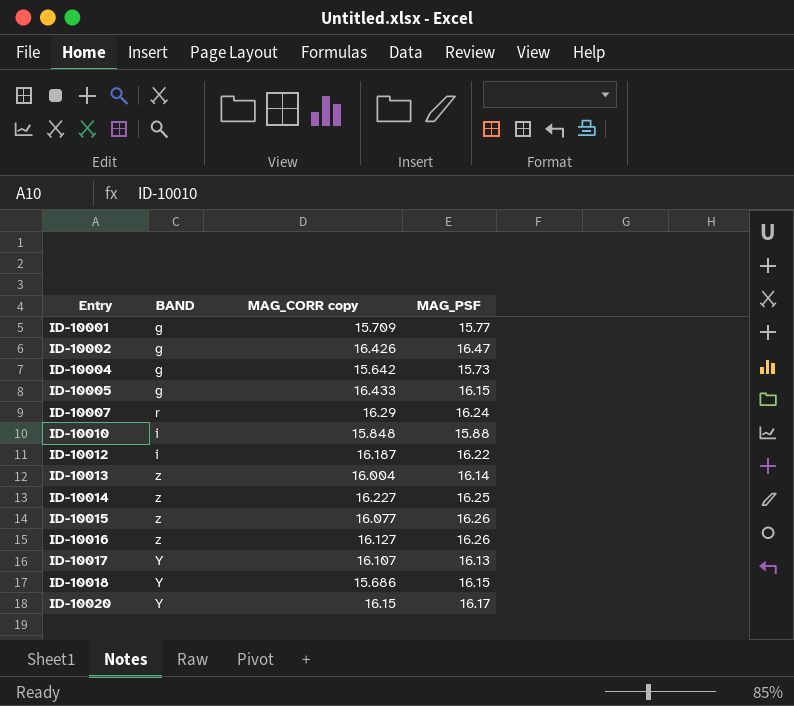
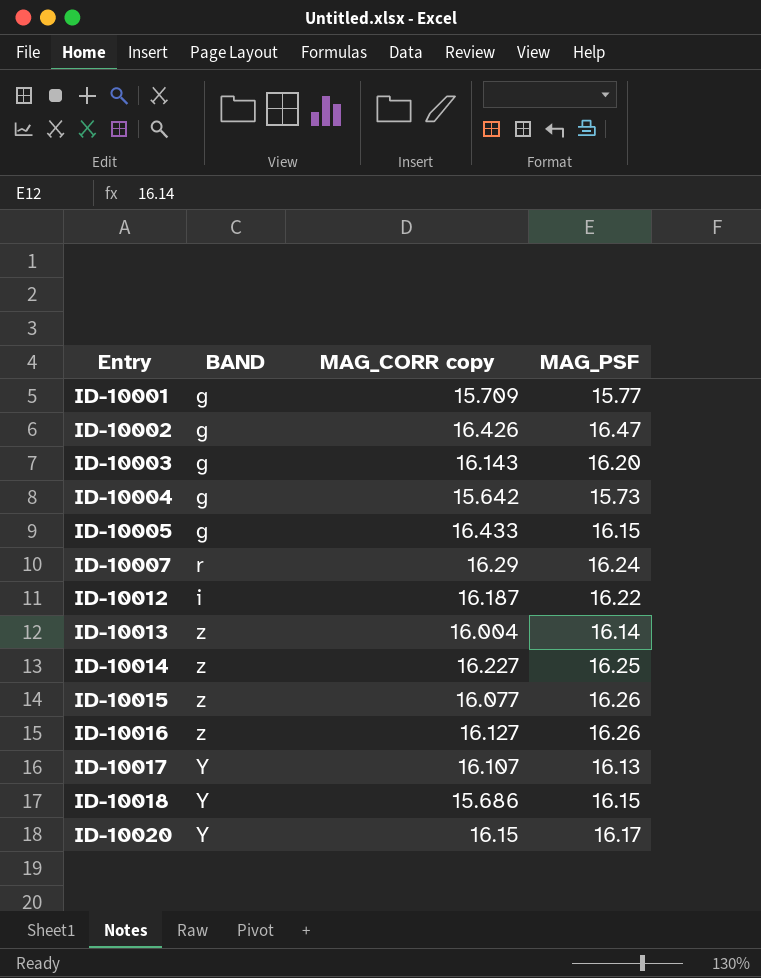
row ID-10010: i | 15.848 | 15.88 -> none
row ID-10003: none -> g | 16.143 | 16.20

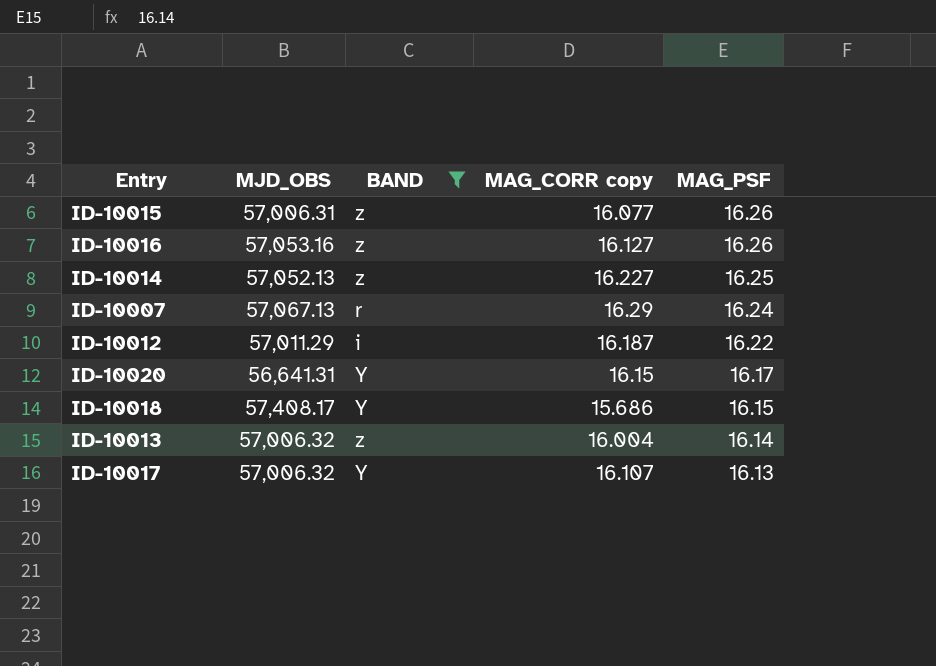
filter: none -> BAND != g
row order: Entry ascending -> MAG_PSF descending
column MJD_OBS | position: none -> 2

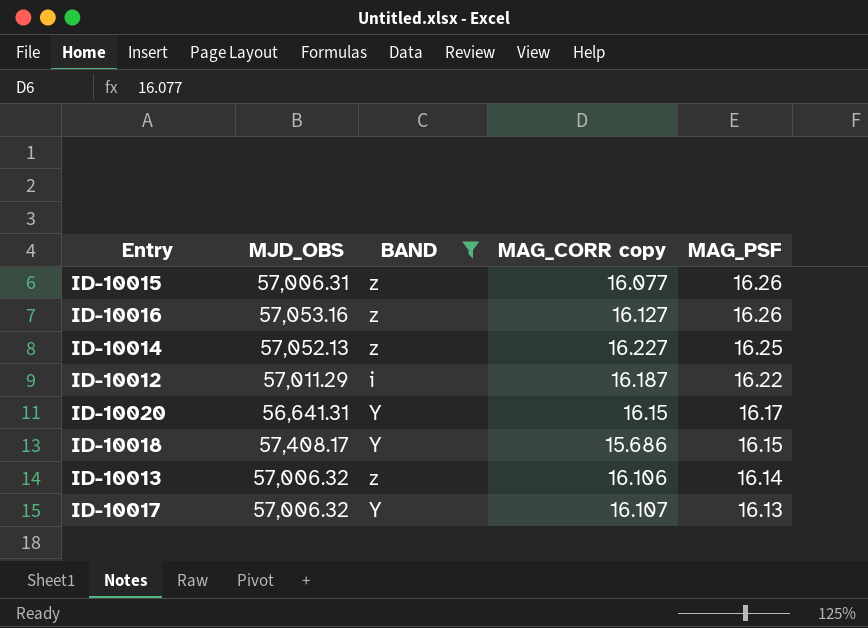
row ID-10007: 57,067.13 | r | 16.29 | 16.24 -> none
ID-10013 | MAG_CORR copy: 16.004 -> 16.106

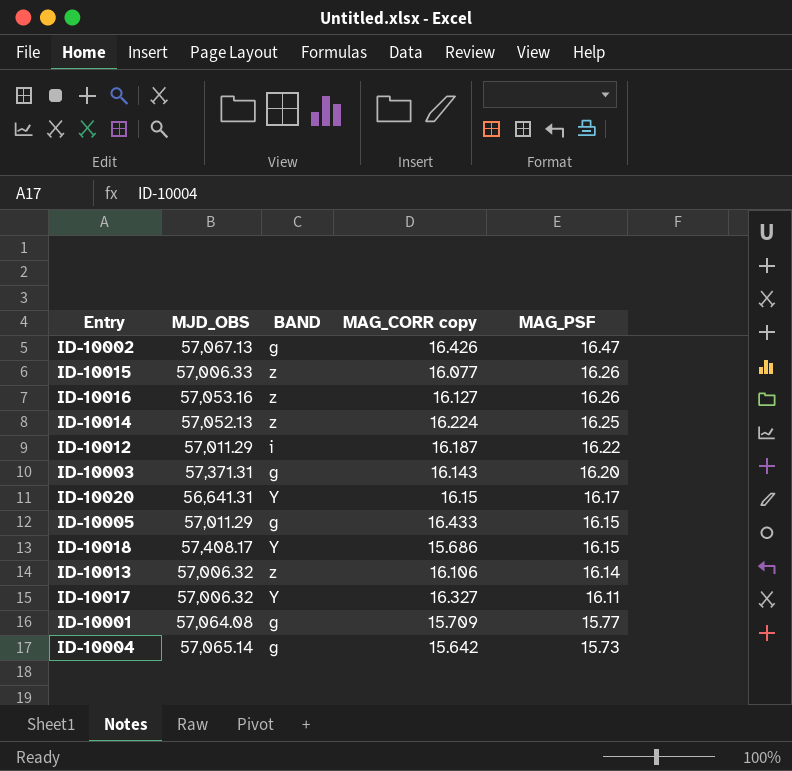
filter: BAND != g -> none
ID-10015 | MJD_OBS: 57,006.31 -> 57,006.33
ID-10014 | MAG_CORR copy: 16.227 -> 16.224
ID-10017 | MAG_CORR copy: 16.107 -> 16.327
ID-10017 | MAG_PSF: 16.13 -> 16.11

